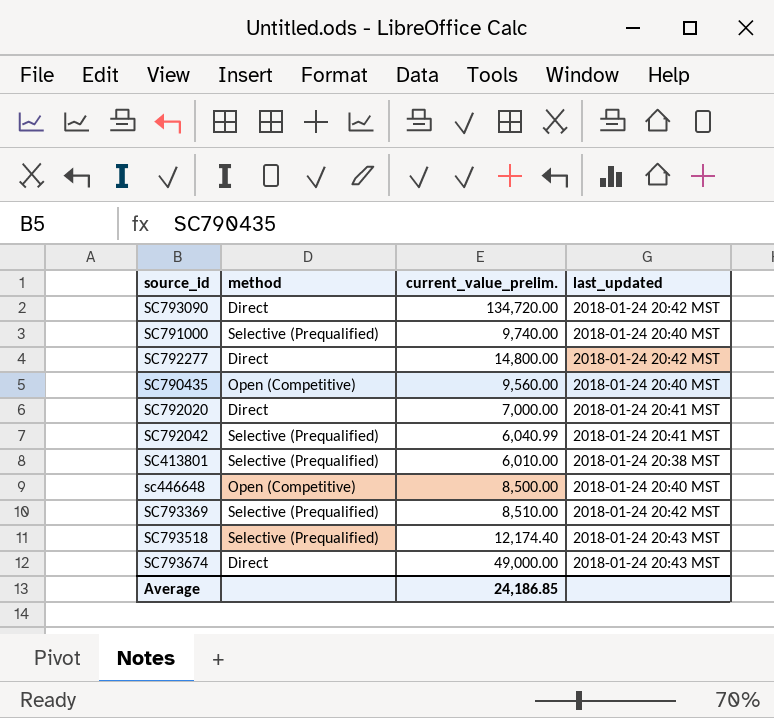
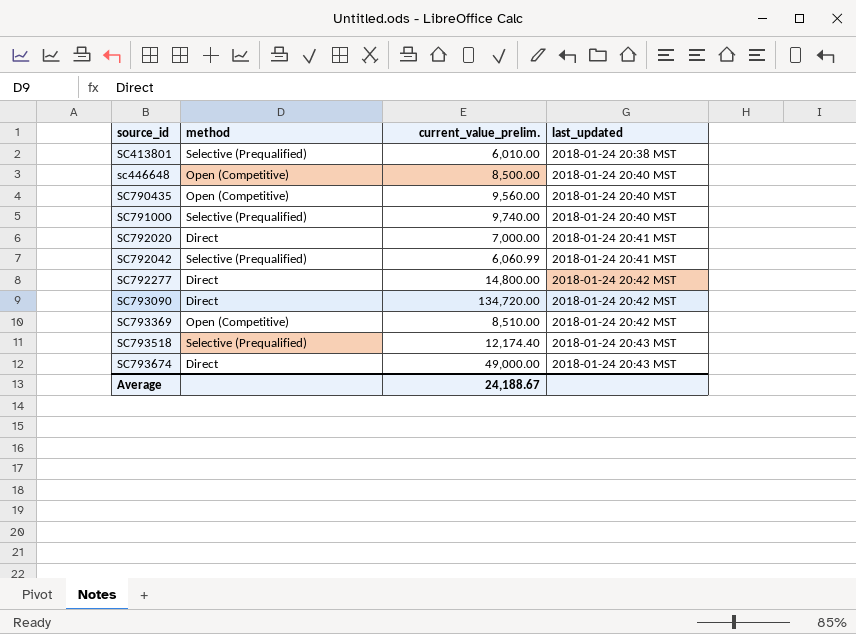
row order: none -> source_id ascending
SC792042 | current_value_prelim.: 6,040.99 -> 6,060.99
SC793369 | method: Selective (Prequalified) -> Open (Competitive)
Average | current_value_prelim.: 24,186.85 -> 24,188.67

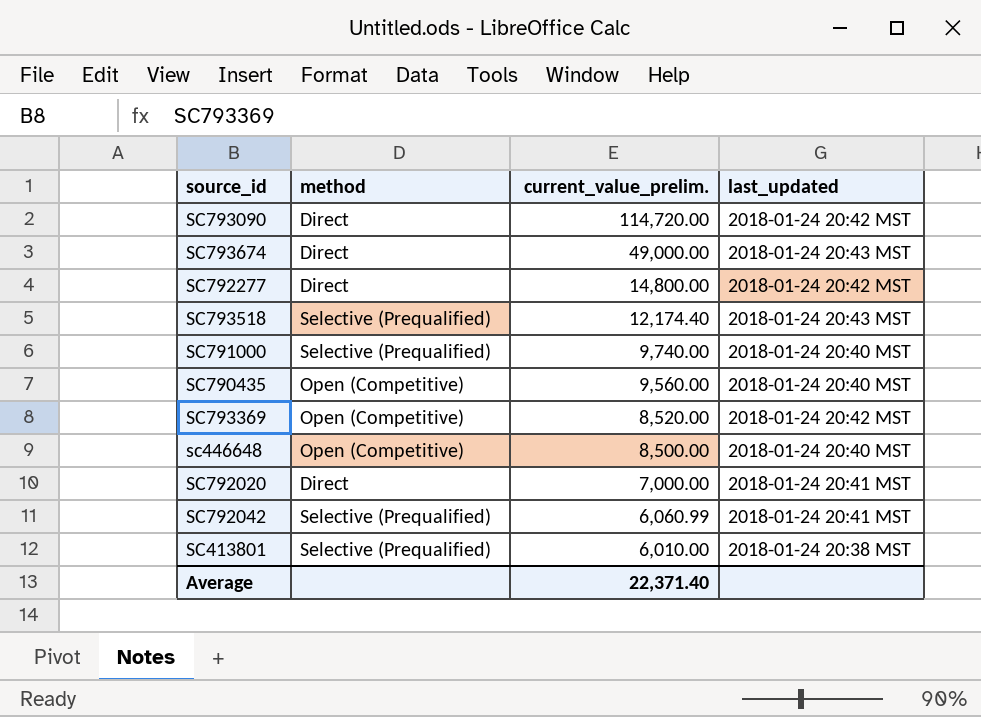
row order: source_id ascending -> current_value_prelim. descending
SC793090 | current_value_prelim.: 134,720.00 -> 114,720.00
SC793369 | current_value_prelim.: 8,510.00 -> 8,520.00
Average | current_value_prelim.: 24,188.67 -> 22,371.40

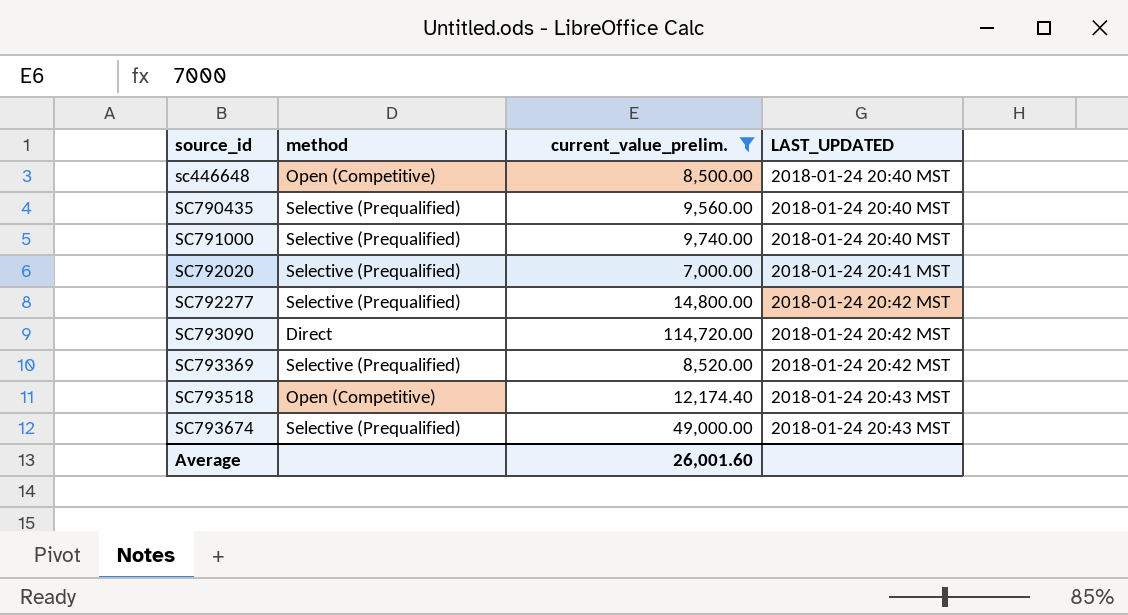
filter: none -> current_value_prelim. >= 7,000.00
row order: current_value_prelim. descending -> source_id ascending
column name: last_updated -> LAST_UPDATED
SC790435 | method: Open (Competitive) -> Selective (Prequalified)
SC792020 | method: Direct -> Selective (Prequalified)
SC792277 | method: Direct -> Selective (Prequalified)
SC793369 | method: Open (Competitive) -> Selective (Prequalified)
SC793518 | method: Selective (Prequalified) -> Open (Competitive)
SC793674 | method: Direct -> Selective (Prequalified)
Average | current_value_prelim.: 22,371.40 -> 26,001.60

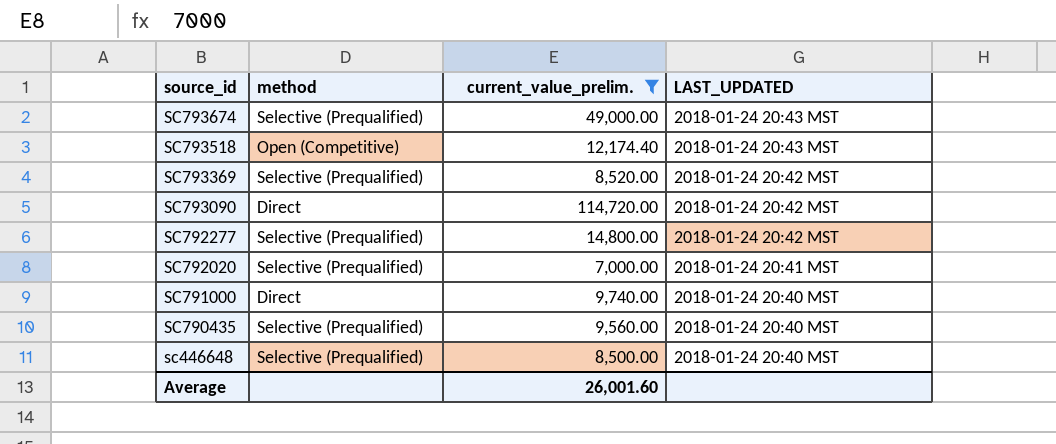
row order: source_id ascending -> source_id descending
SC791000 | method: Selective (Prequalified) -> Direct
sc446648 | method: Open (Competitive) -> Selective (Prequalified)

